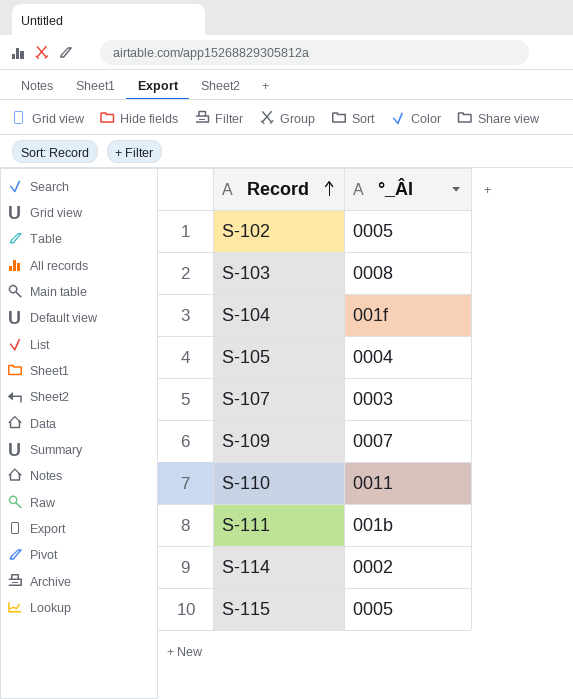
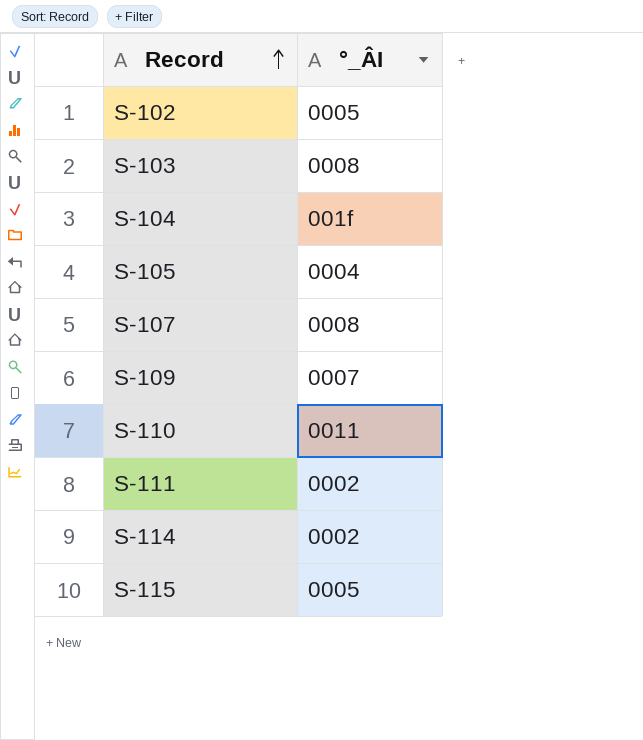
S-107 | °_ÂI: 0003 -> 0008
S-111 | °_ÂI: 001b -> 0002

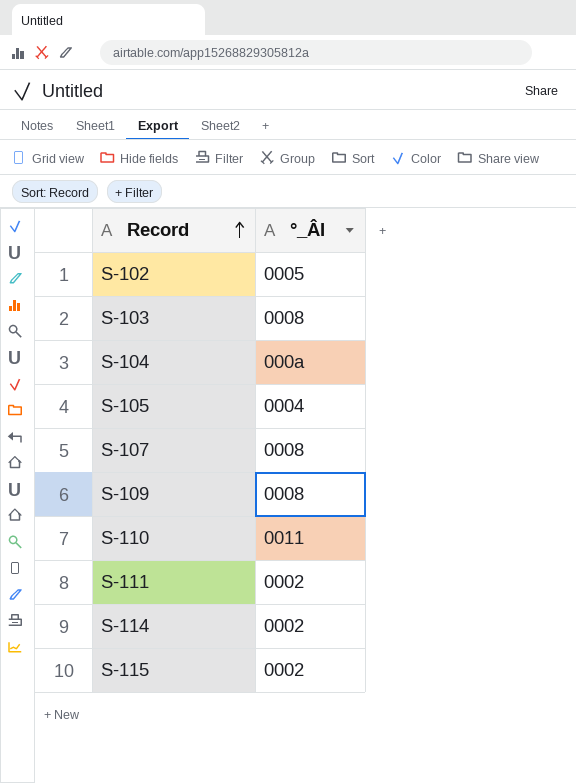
S-104 | °_ÂI: 001f -> 000a
S-109 | °_ÂI: 0007 -> 0008
S-115 | °_ÂI: 0005 -> 0002

